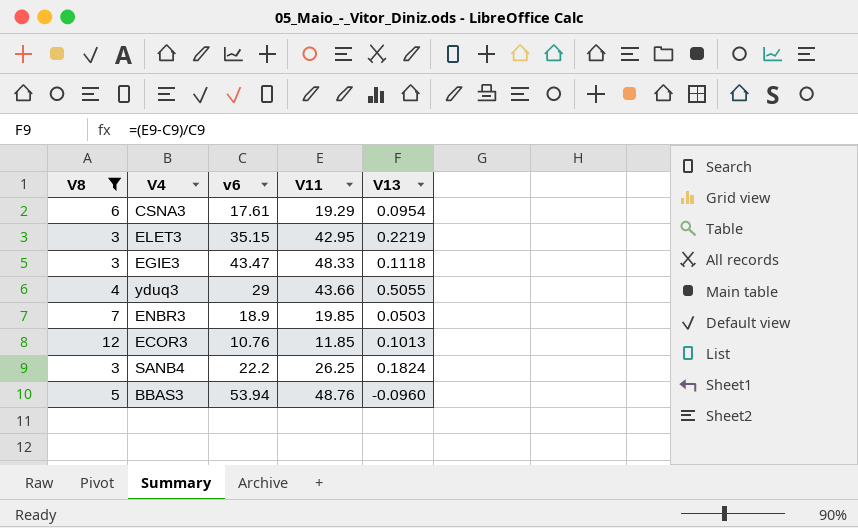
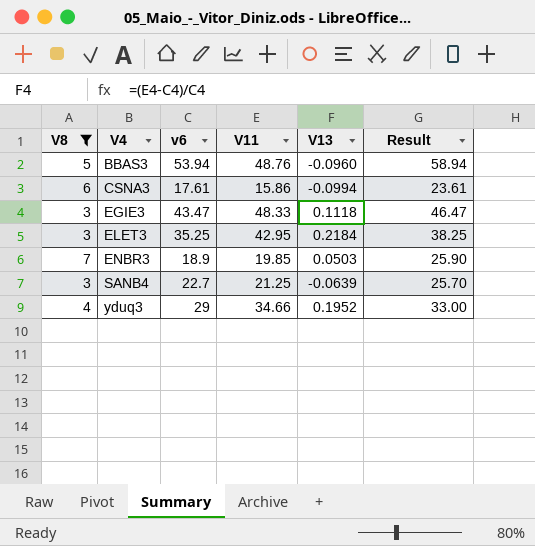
row order: none -> V4 ascending
column Result | formula: none -> [V8] + [v6]
row ECOR3: 12 | 10.76 | 11.85 | 0.1013 -> none
CSNA3 | V11: 19.29 -> 15.86
CSNA3 | V13: 0.0954 -> -0.0994
ELET3 | v6: 35.15 -> 35.25
ELET3 | V13: 0.2219 -> 0.2184
SANB4 | v6: 22.2 -> 22.7
SANB4 | V11: 26.25 -> 21.25
SANB4 | V13: 0.1824 -> -0.0639
yduq3 | V11: 43.66 -> 34.66
yduq3 | V13: 0.5055 -> 0.1952

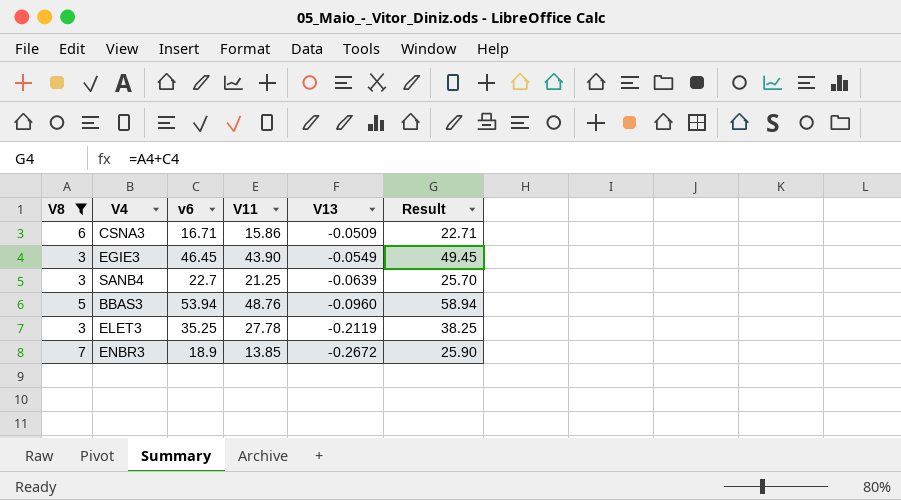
row order: V4 ascending -> V13 descending
row yduq3: 4 | 29 | 34.66 | 0.1952 | 33.00 -> none
CSNA3 | v6: 17.61 -> 16.71
CSNA3 | V13: -0.0994 -> -0.0509
CSNA3 | Result: 23.61 -> 22.71
EGIE3 | v6: 43.47 -> 46.45
EGIE3 | V11: 48.33 -> 43.90
EGIE3 | V13: 0.1118 -> -0.0549
EGIE3 | Result: 46.47 -> 49.45
ELET3 | V11: 42.95 -> 27.78
ELET3 | V13: 0.2184 -> -0.2119
ENBR3 | V11: 19.85 -> 13.85
ENBR3 | V13: 0.0503 -> -0.2672

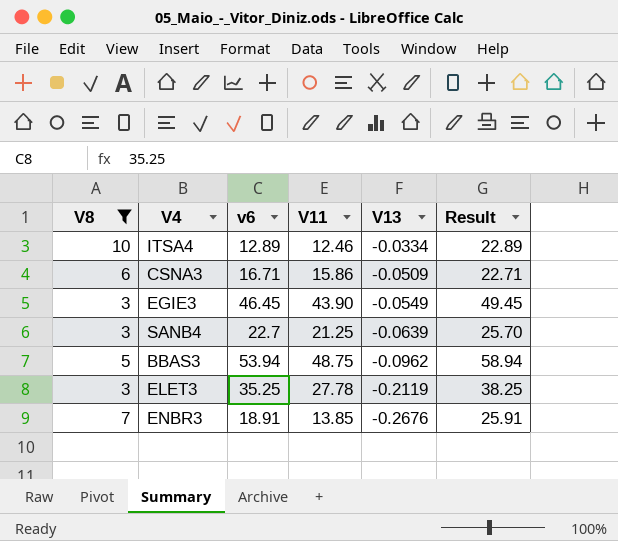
row ITSA4: none -> 10 | 12.89 | 12.46 | -0.0334 | 22.89
BBAS3 | V11: 48.76 -> 48.75
BBAS3 | V13: -0.0960 -> -0.0962
ENBR3 | v6: 18.9 -> 18.91
ENBR3 | V13: -0.2672 -> -0.2676
ENBR3 | Result: 25.90 -> 25.91

